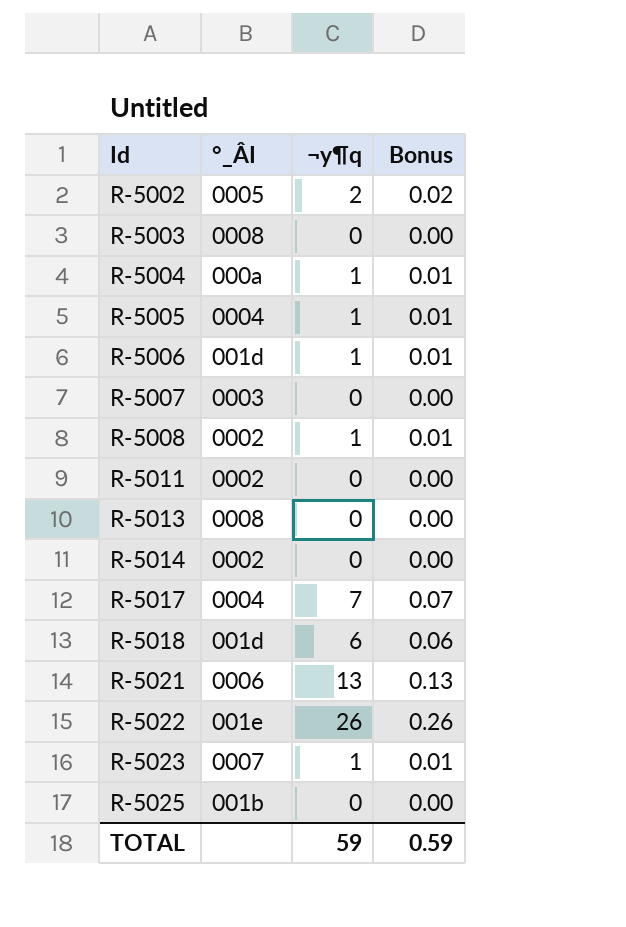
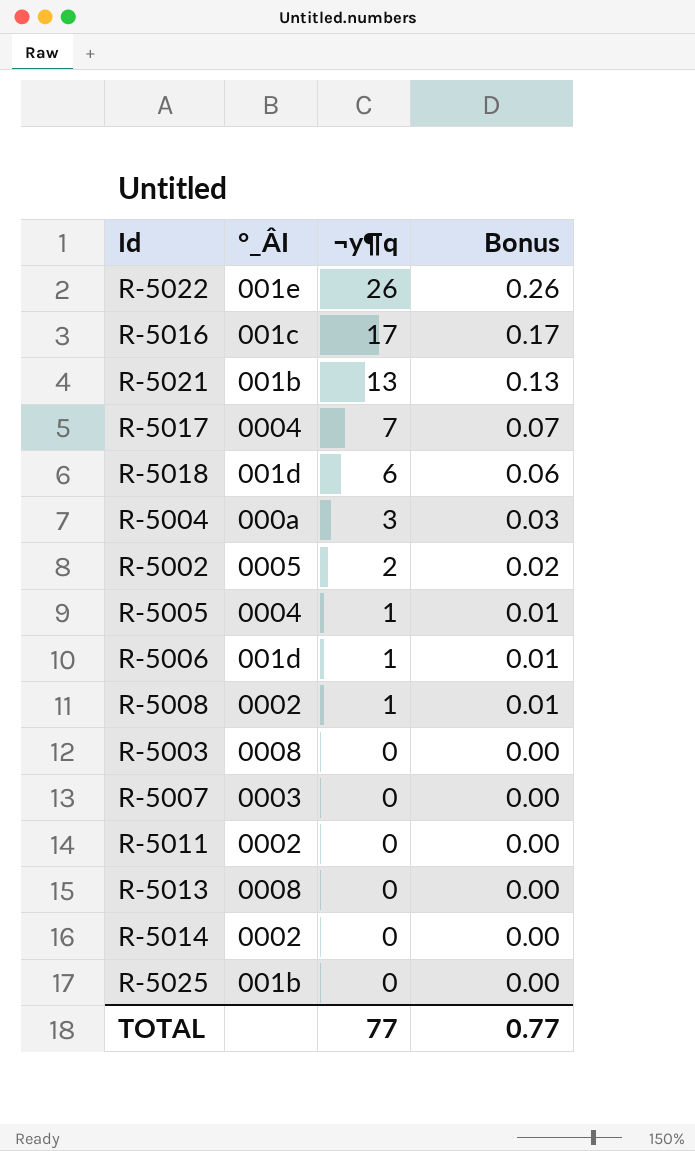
row order: Id ascending -> ¬y¶q descending
row R-5023: 0007 | 1 | 0.01 -> none
row R-5016: none -> 001c | 17 | 0.17
R-5021 | °_ÂI: 0006 -> 001b
R-5004 | ¬y¶q: 1 -> 3
R-5004 | Bonus: 0.01 -> 0.03
TOTAL | ¬y¶q: 59 -> 77
TOTAL | Bonus: 0.59 -> 0.77

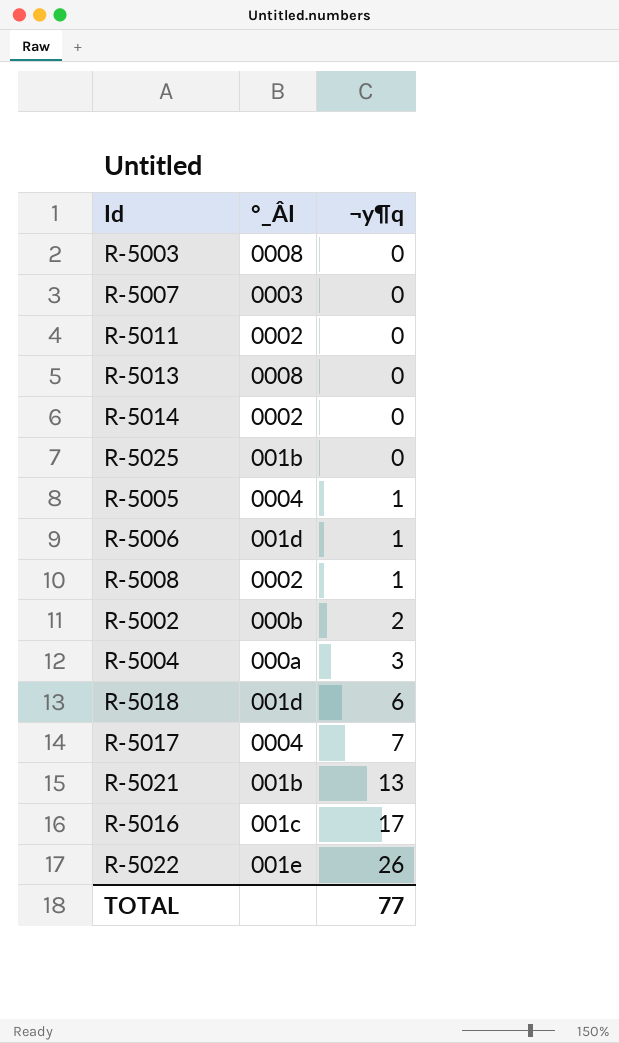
row order: ¬y¶q descending -> ¬y¶q ascending
column Bonus | formula: [¬y¶q] * 0.01 -> none
R-5002 | °_ÂI: 0005 -> 000b

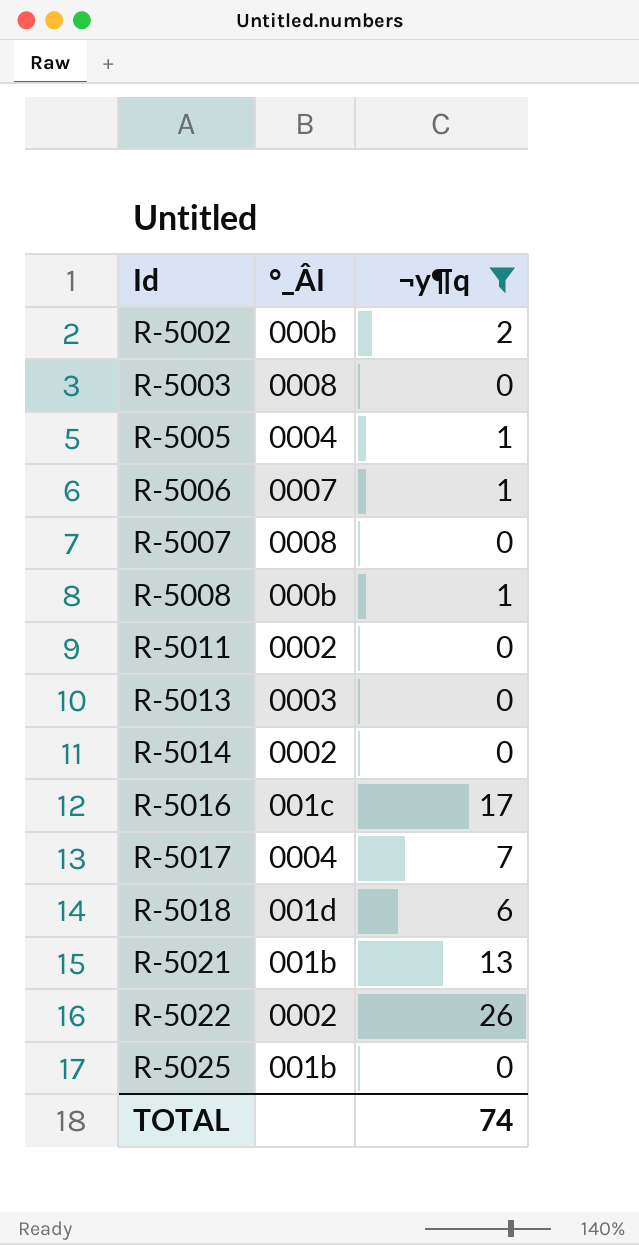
filter: none -> ¬y¶q != 3
row order: ¬y¶q ascending -> Id ascending
R-5006 | °_ÂI: 001d -> 0007
R-5007 | °_ÂI: 0003 -> 0008
R-5008 | °_ÂI: 0002 -> 000b
R-5013 | °_ÂI: 0008 -> 0003
R-5022 | °_ÂI: 001e -> 0002
TOTAL | ¬y¶q: 77 -> 74

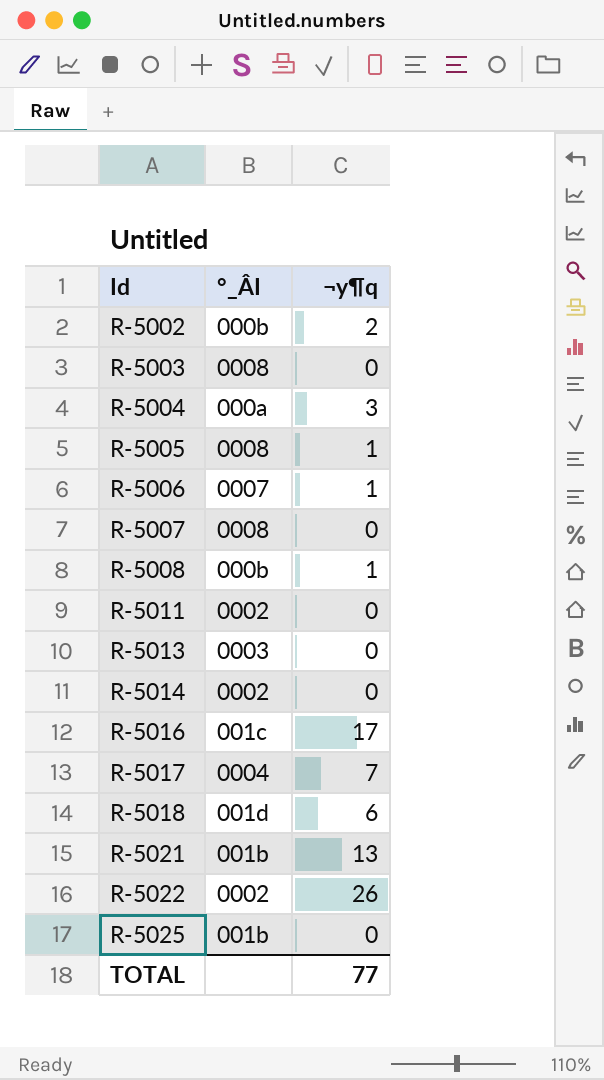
filter: ¬y¶q != 3 -> none
R-5005 | °_ÂI: 0004 -> 0008
TOTAL | ¬y¶q: 74 -> 77

